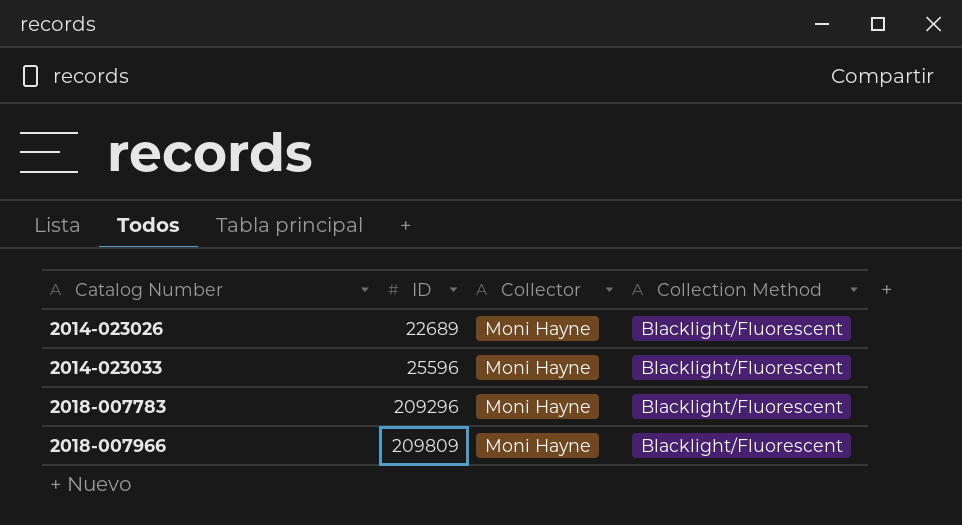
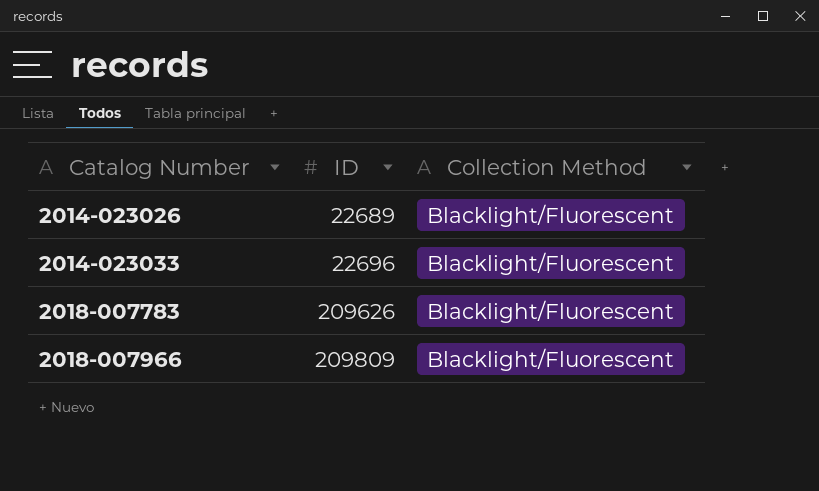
column Collector | position: 3 -> none
2014-023033 | ID: 25596 -> 22696
2018-007783 | ID: 209296 -> 209626

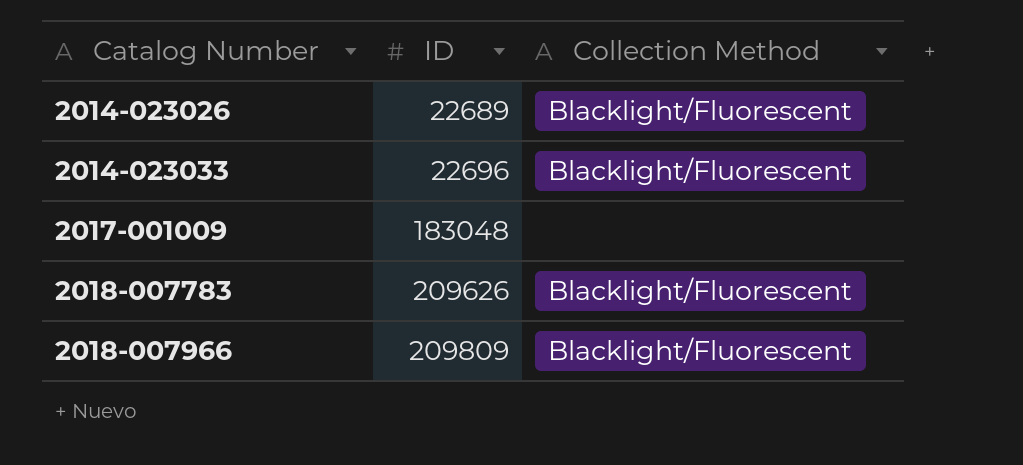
row 2017-001009: none -> 183048 | none

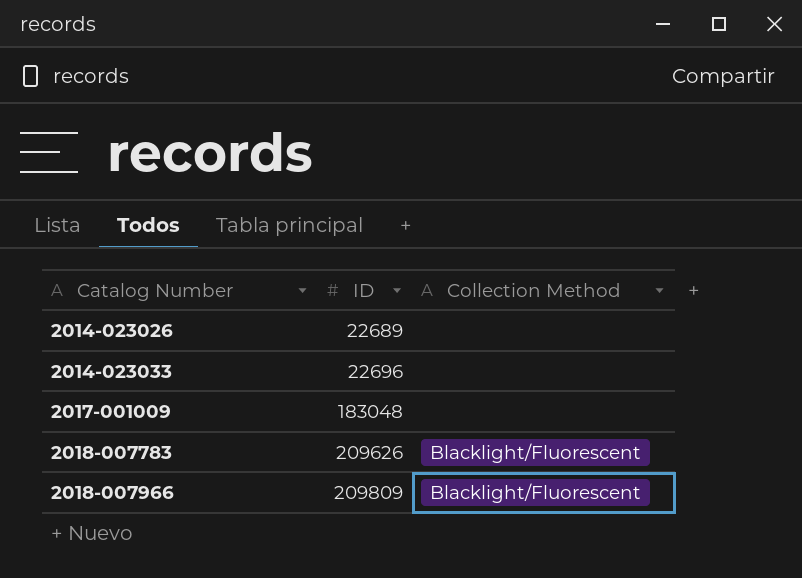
2014-023026 | Collection Method: Blacklight/Fluorescent -> none
2014-023033 | Collection Method: Blacklight/Fluorescent -> none

